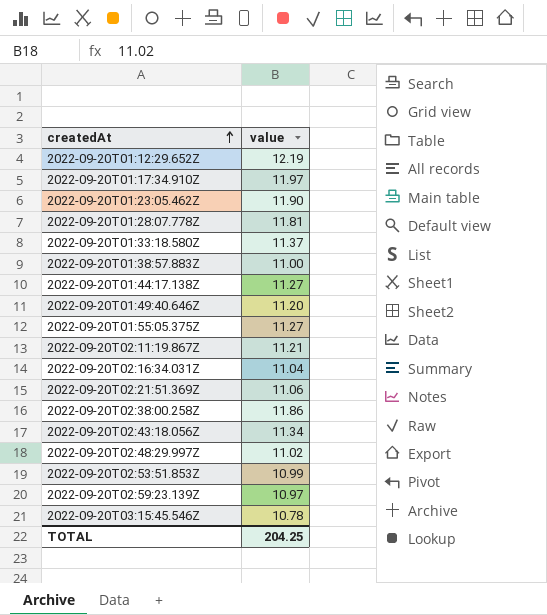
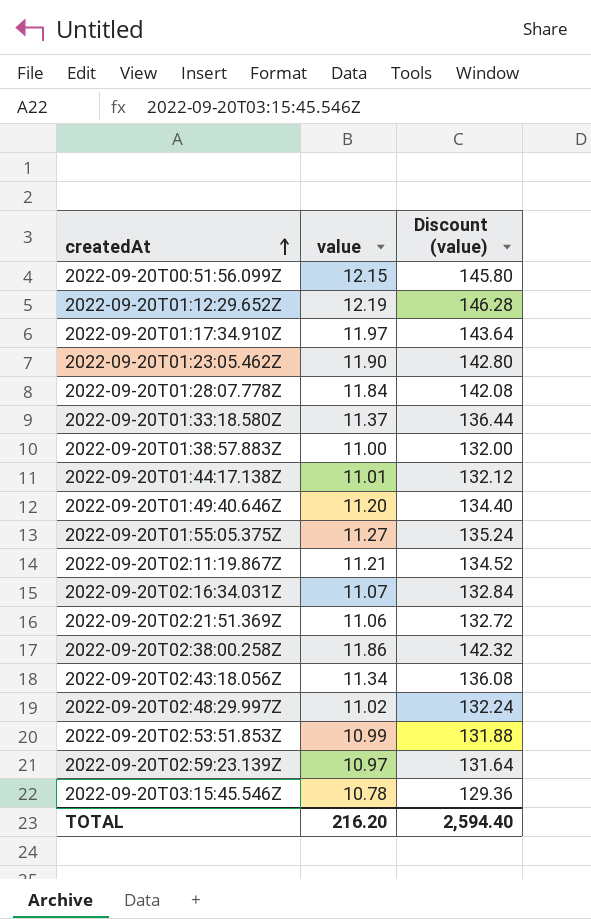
column Discount (value) | formula: none -> [value] * 12
row 2022-09-20T00:51:56.099Z: none -> 12.15 | 145.80
2022-09-20T01:28:07.778Z | value: 11.81 -> 11.84
2022-09-20T01:44:17.138Z | value: 11.27 -> 11.01
2022-09-20T02:16:34.031Z | value: 11.04 -> 11.07
TOTAL | value: 204.25 -> 216.20

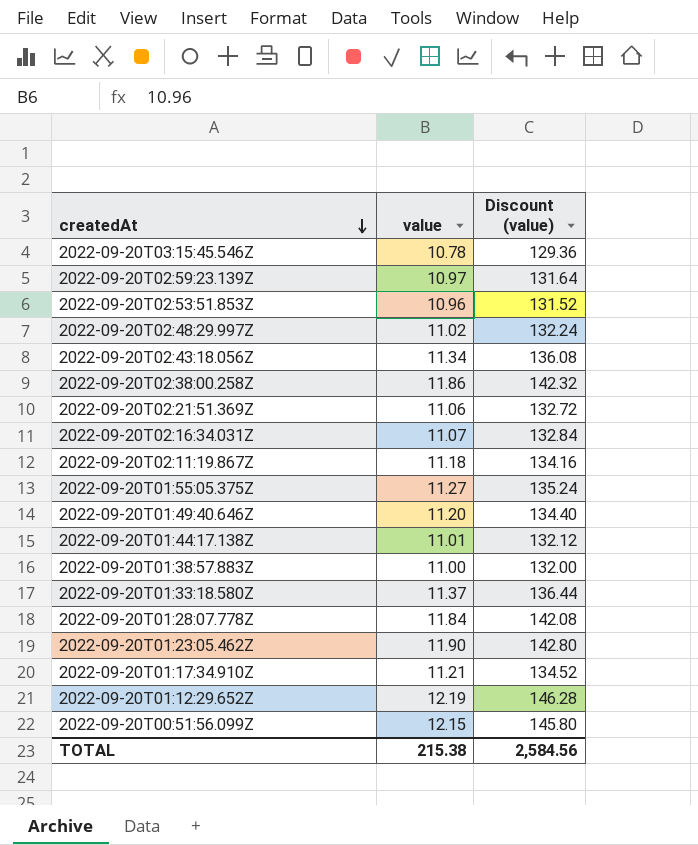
row order: createdAt ascending -> createdAt descending
2022-09-20T02:53:51.853Z | value: 10.99 -> 10.96
2022-09-20T02:53:51.853Z | Discount (value): 131.88 -> 131.52
2022-09-20T02:11:19.867Z | value: 11.21 -> 11.18
2022-09-20T02:11:19.867Z | Discount (value): 134.52 -> 134.16
2022-09-20T01:17:34.910Z | value: 11.97 -> 11.21
2022-09-20T01:17:34.910Z | Discount (value): 143.64 -> 134.52
TOTAL | value: 216.20 -> 215.38
TOTAL | Discount (value): 2,594.40 -> 2,584.56

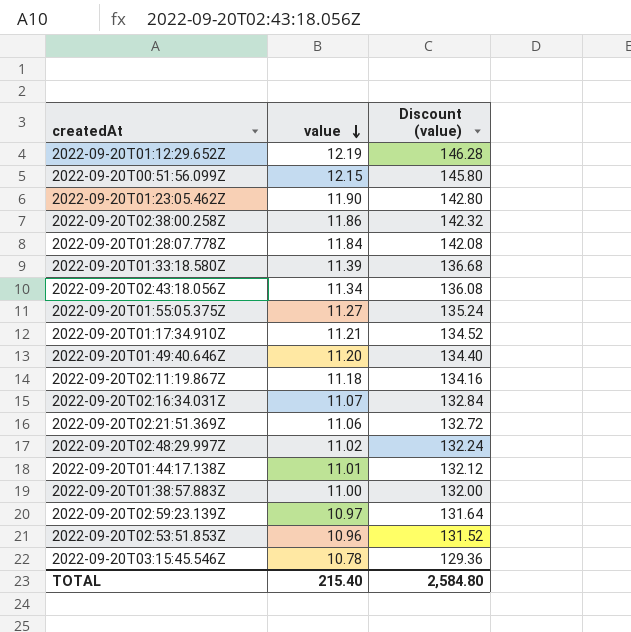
row order: createdAt descending -> value descending
2022-09-20T01:33:18.580Z | value: 11.37 -> 11.39
2022-09-20T01:33:18.580Z | Discount (value): 136.44 -> 136.68
TOTAL | value: 215.38 -> 215.40
TOTAL | Discount (value): 2,584.56 -> 2,584.80

